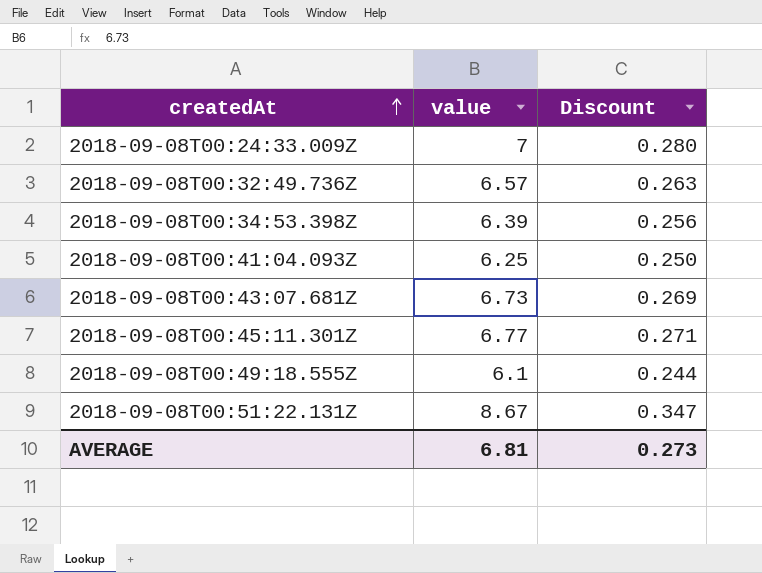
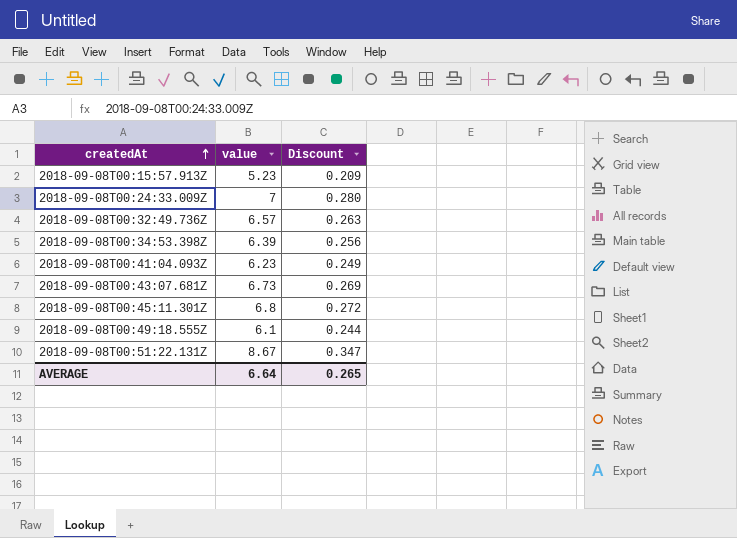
row 2018-09-08T00:15:57.913Z: none -> 5.23 | 0.209
2018-09-08T00:41:04.093Z | value: 6.25 -> 6.23
2018-09-08T00:41:04.093Z | Discount: 0.250 -> 0.249
2018-09-08T00:45:11.301Z | value: 6.77 -> 6.8
2018-09-08T00:45:11.301Z | Discount: 0.271 -> 0.272
AVERAGE | value: 6.81 -> 6.64
AVERAGE | Discount: 0.273 -> 0.265

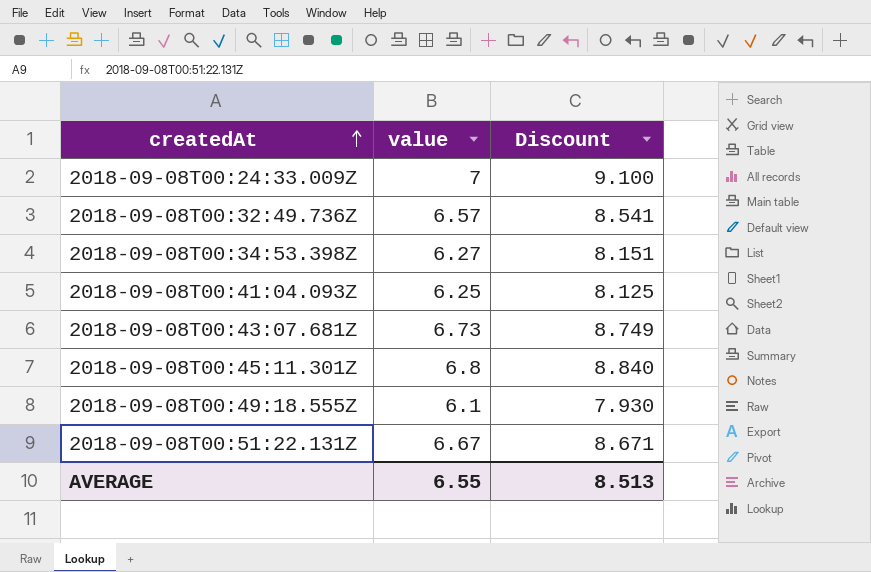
column Discount | formula: [value] * 0.04 -> [value] * 1.3
row 2018-09-08T00:15:57.913Z: 5.23 | 0.209 -> none
2018-09-08T00:34:53.398Z | value: 6.39 -> 6.27
2018-09-08T00:41:04.093Z | value: 6.23 -> 6.25
2018-09-08T00:51:22.131Z | value: 8.67 -> 6.67
AVERAGE | value: 6.64 -> 6.55
AVERAGE | Discount: 0.265 -> 8.513

